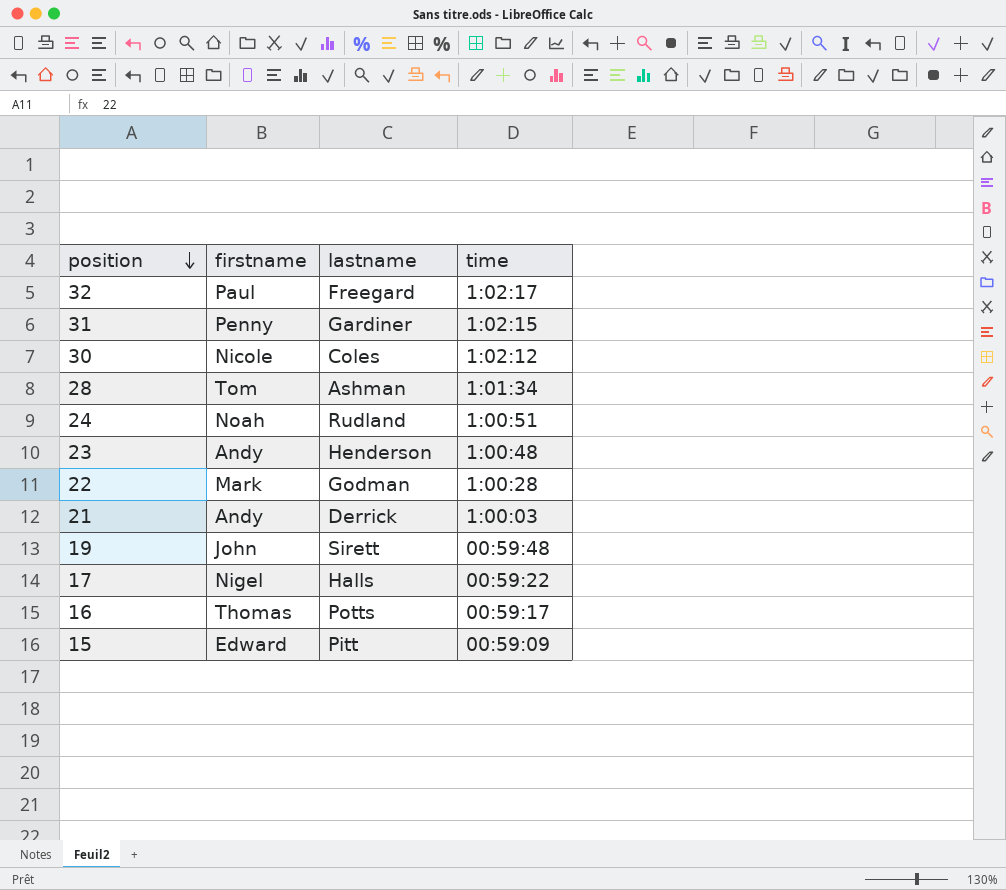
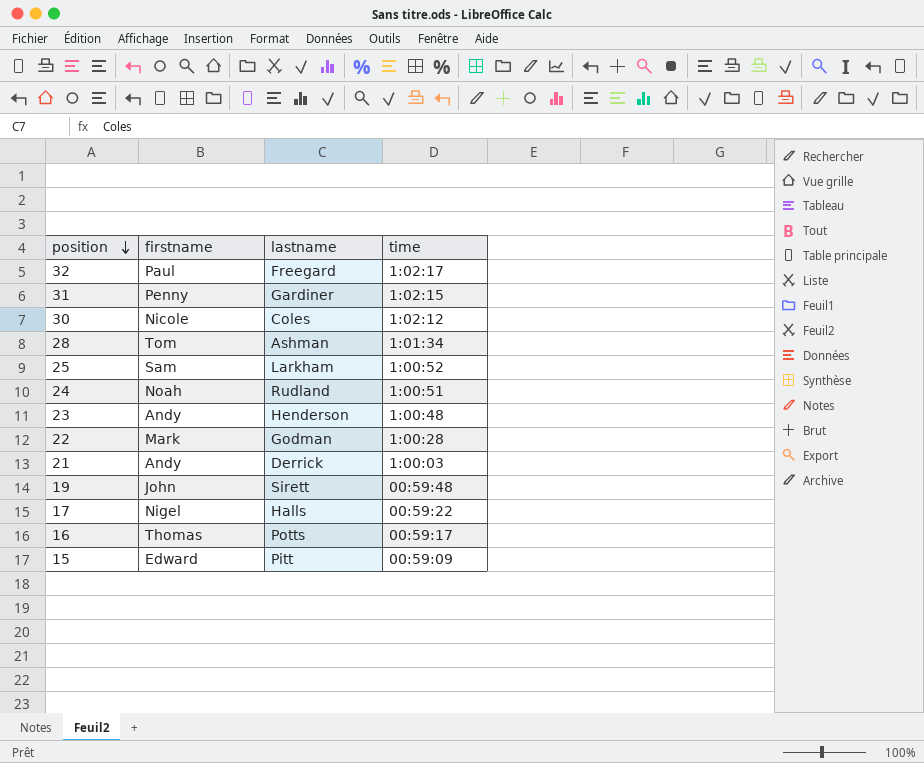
row 25: none -> Sam | Larkham | 1:00:52

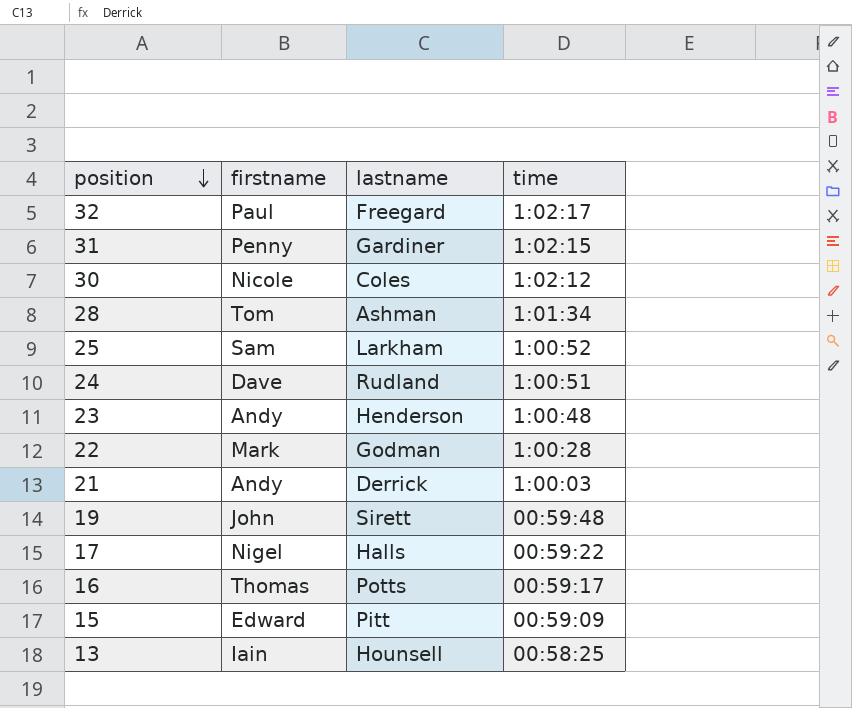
24 | firstname: Noah -> Dave
row 13: none -> Iain | Hounsell | 00:58:25

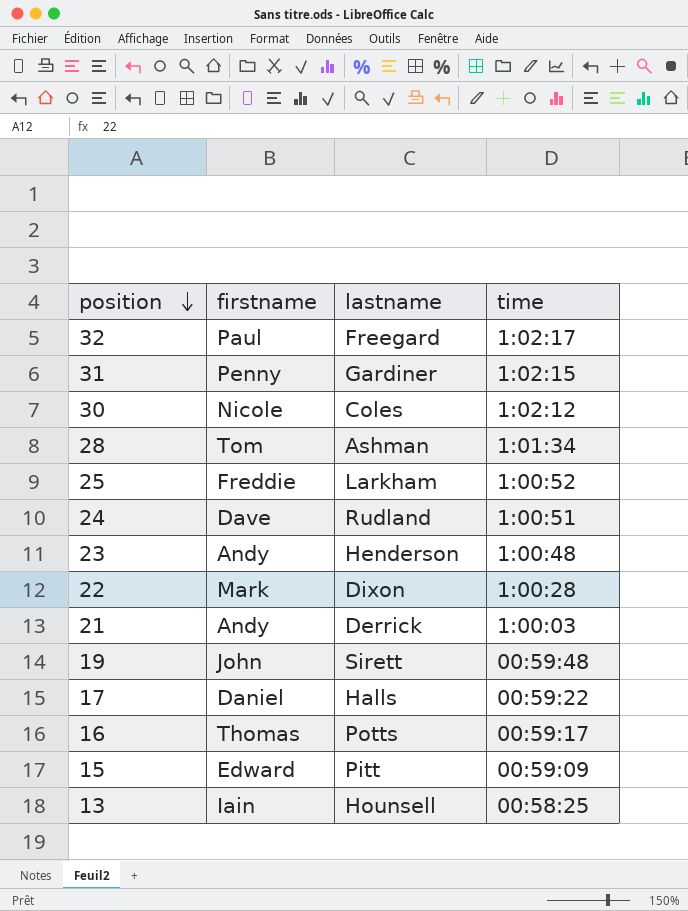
25 | firstname: Sam -> Freddie
22 | lastname: Godman -> Dixon
17 | firstname: Nigel -> Daniel

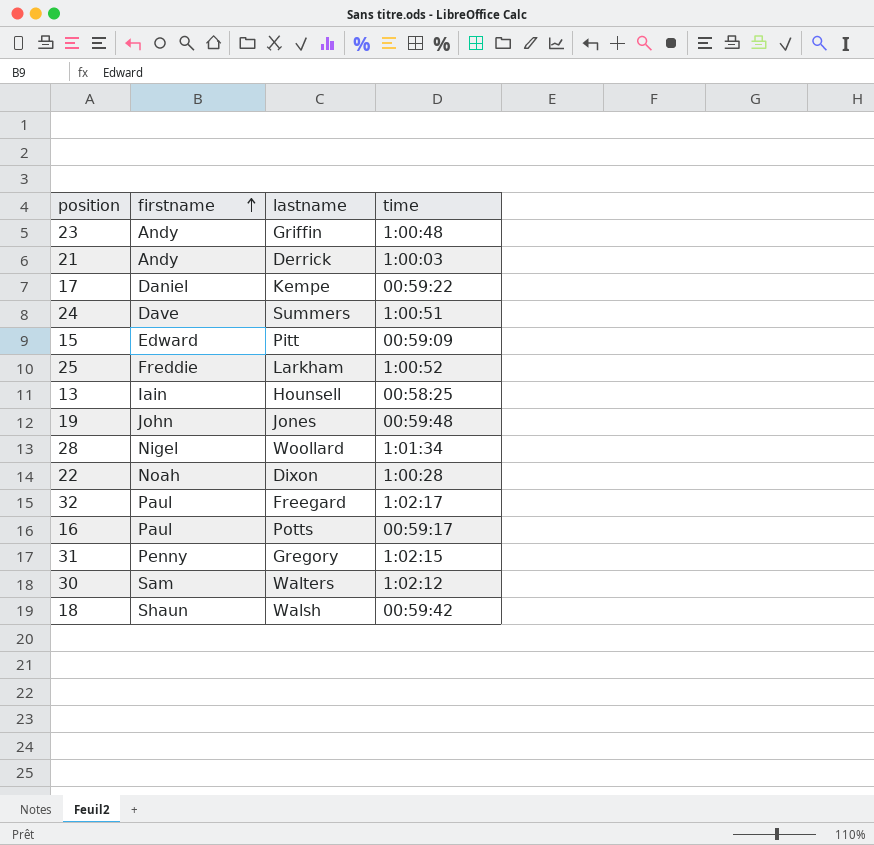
row order: position descending -> firstname ascending
23 | lastname: Henderson -> Griffin
17 | lastname: Halls -> Kempe
24 | lastname: Rudland -> Summers
19 | lastname: Sirett -> Jones
28 | firstname: Tom -> Nigel
28 | lastname: Ashman -> Woollard
22 | firstname: Mark -> Noah
16 | firstname: Thomas -> Paul
31 | lastname: Gardiner -> Gregory
30 | firstname: Nicole -> Sam
30 | lastname: Coles -> Walters
row 18: none -> Shaun | Walsh | 00:59:42

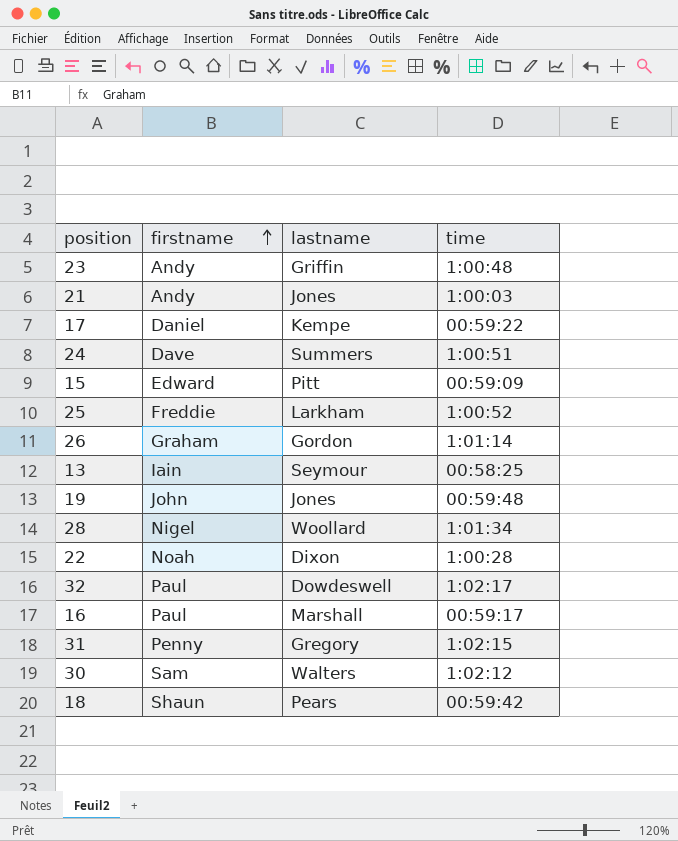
21 | lastname: Derrick -> Jones
row 26: none -> Graham | Gordon | 1:01:14
13 | lastname: Hounsell -> Seymour
32 | lastname: Freegard -> Dowdeswell
16 | lastname: Potts -> Marshall
18 | lastname: Walsh -> Pears

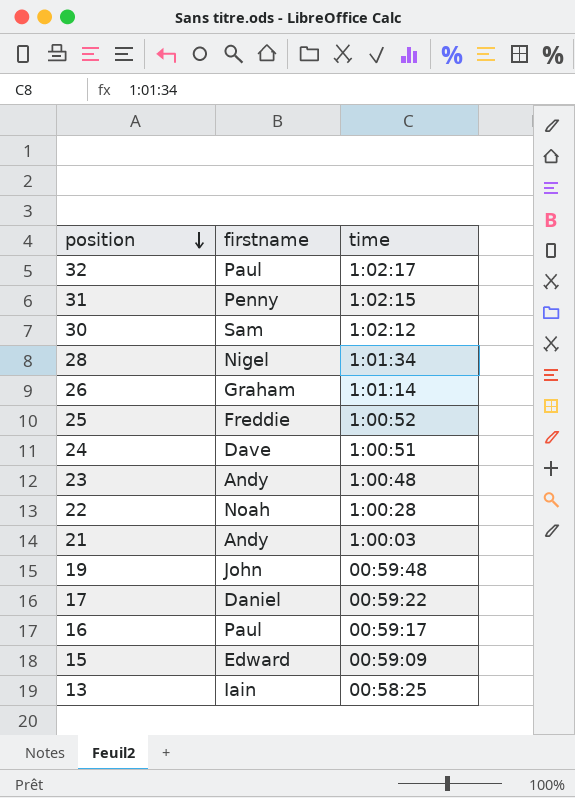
row order: firstname ascending -> position descending
column lastname | position: 3 -> none
row 18: Shaun | Pears | 00:59:42 -> none

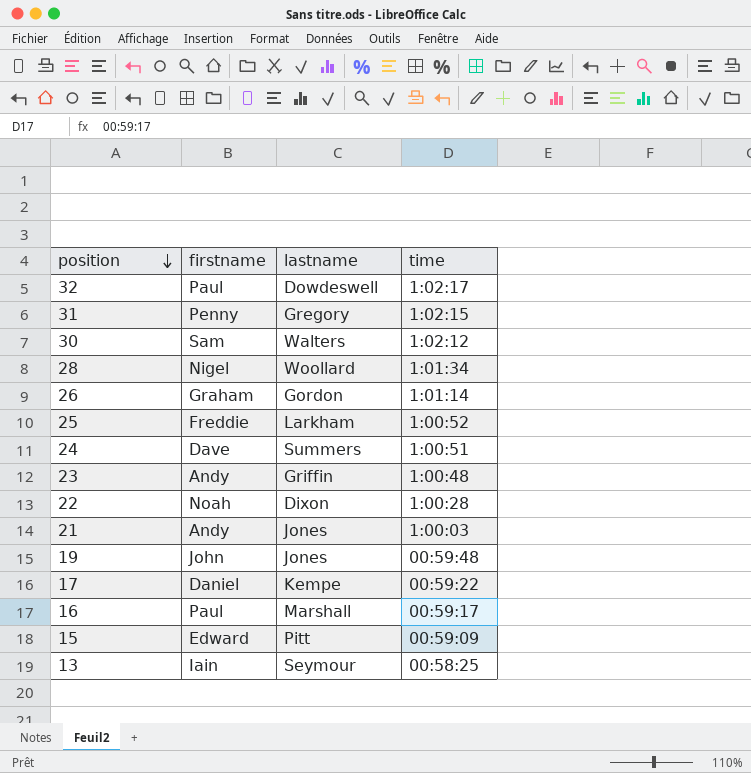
column lastname | position: none -> 3

